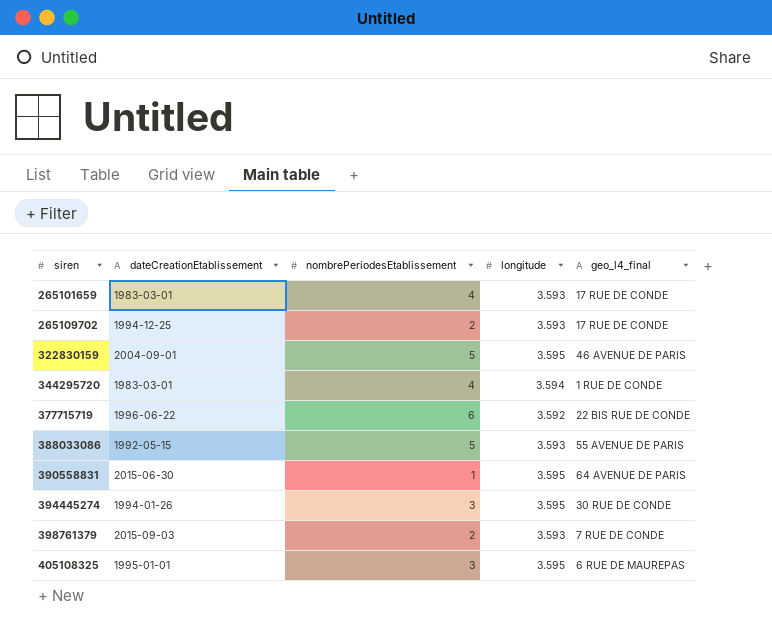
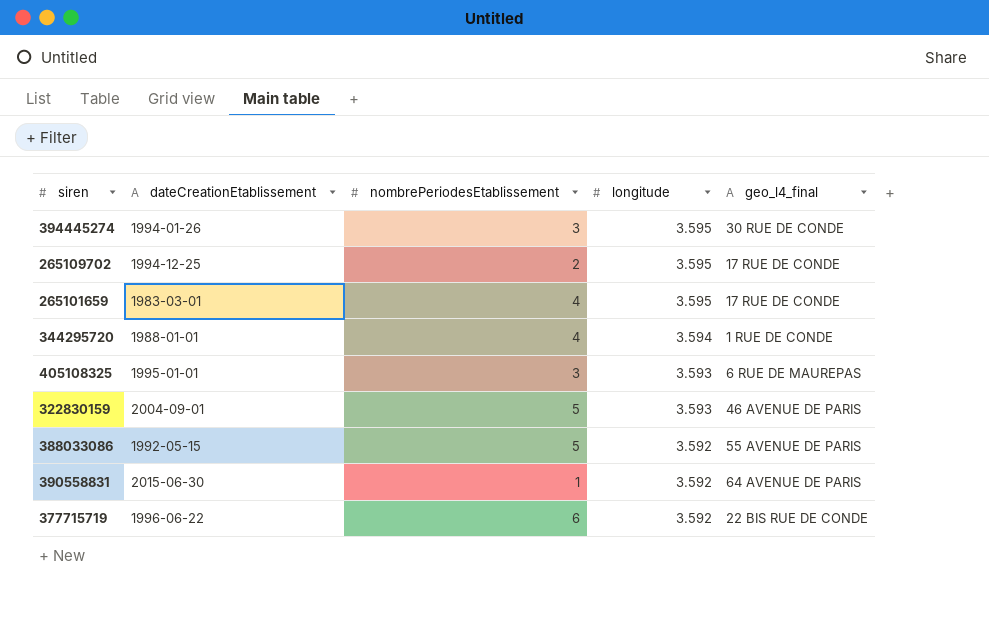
row order: siren ascending -> longitude descending
row 398761379: 2015-09-03 | 2 | 3.593 | 7 RUE DE CONDE -> none
265109702 | longitude: 3.593 -> 3.595
265101659 | longitude: 3.593 -> 3.595
344295720 | dateCreationEtablissement: 1983-03-01 -> 1988-01-01
405108325 | longitude: 3.595 -> 3.593
322830159 | longitude: 3.595 -> 3.593
388033086 | longitude: 3.593 -> 3.592
390558831 | longitude: 3.595 -> 3.592

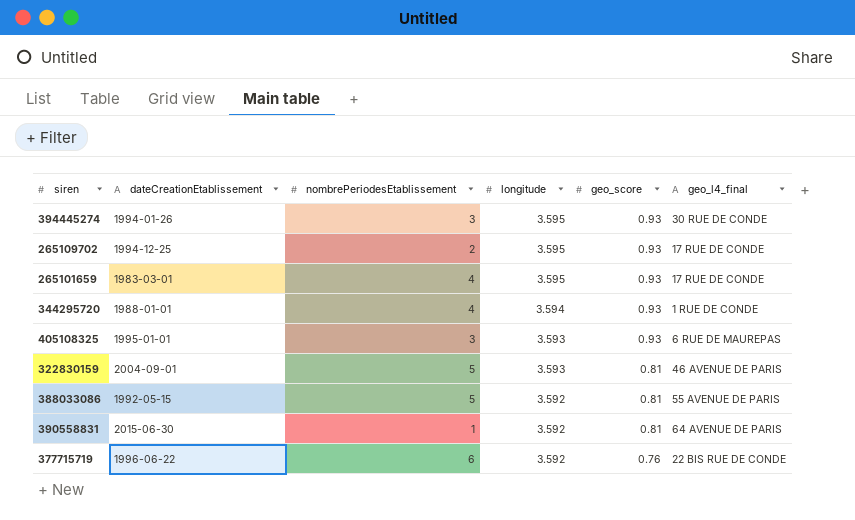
column geo_score | position: none -> 5

